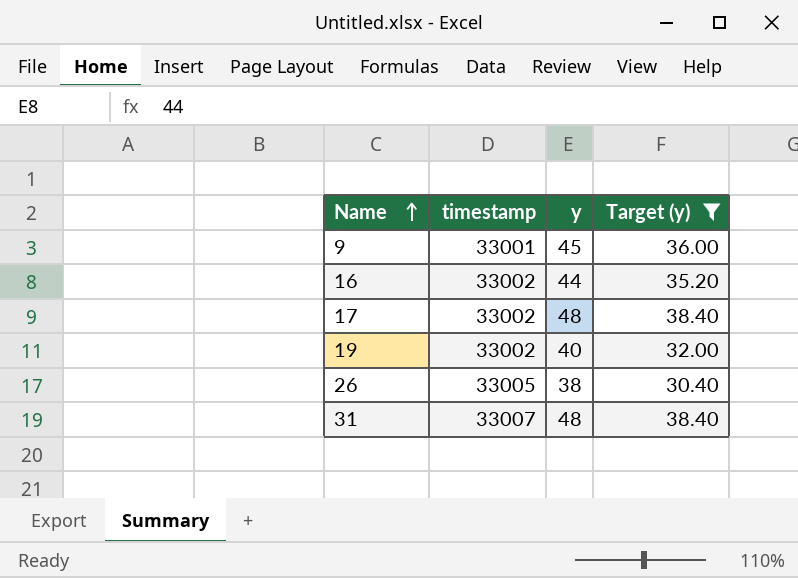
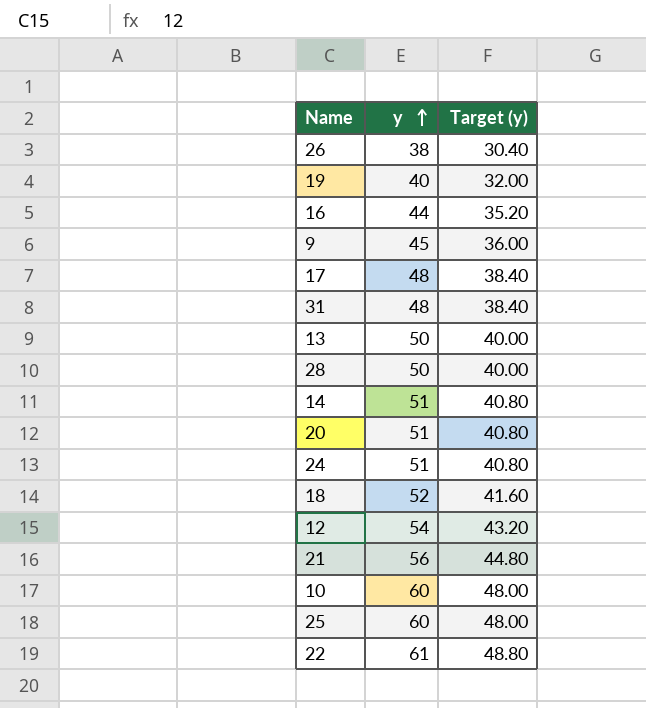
filter: Target (y) <= 38.40 -> none
row order: Name ascending -> y ascending
column timestamp | position: 2 -> none

